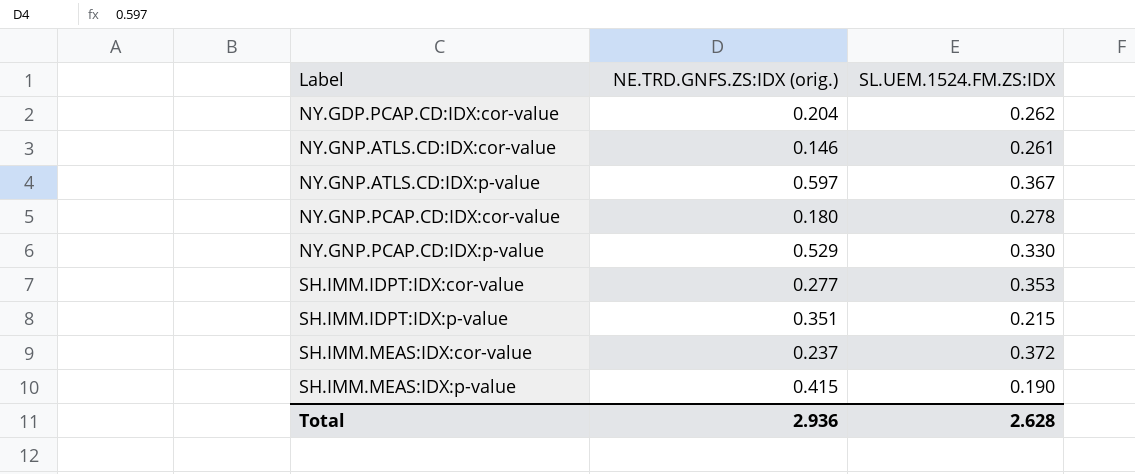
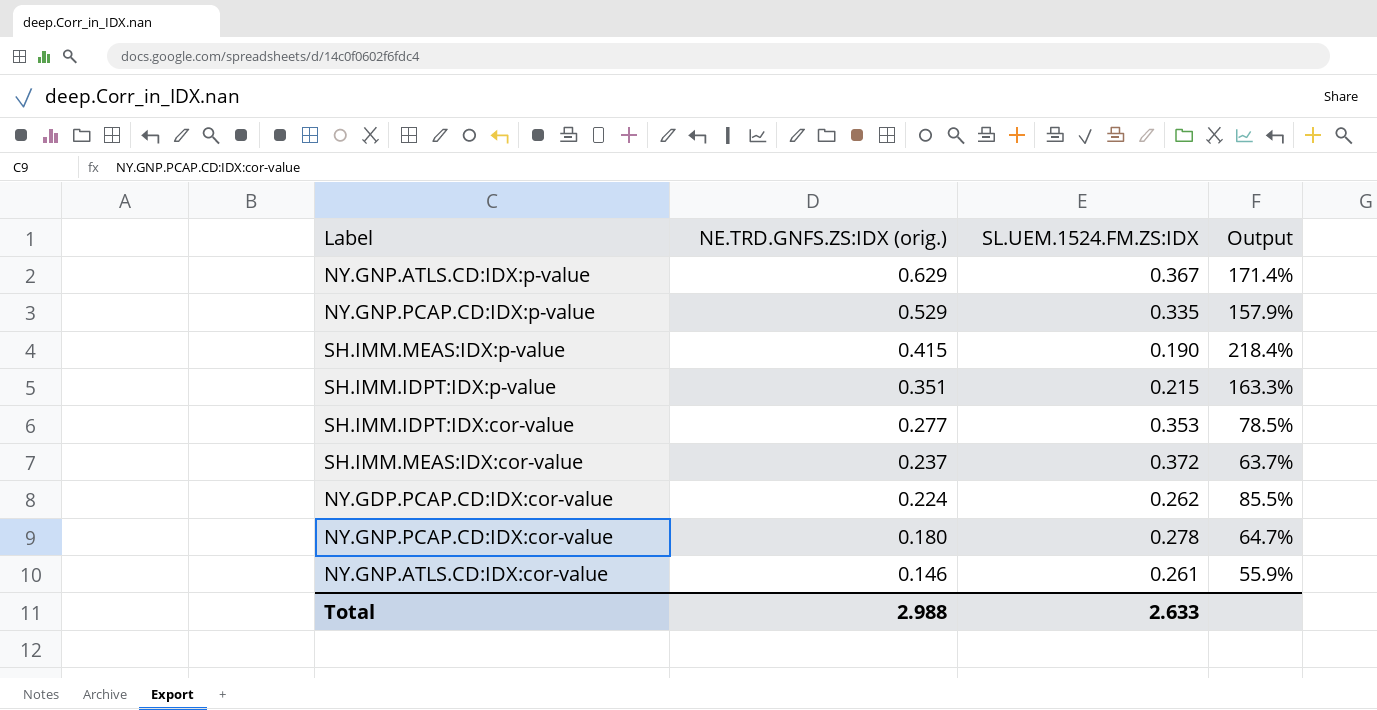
row order: Label ascending -> NE.TRD.GNFS.ZS:IDX (orig.) descending
column Output | formula: none -> [NE.TRD.GNFS.ZS:IDX (orig.)] / [SL.UEM.1524.FM.ZS:IDX]
NY.GNP.ATLS.CD:IDX:p-value | NE.TRD.GNFS.ZS:IDX (orig.): 0.597 -> 0.629
NY.GNP.PCAP.CD:IDX:p-value | SL.UEM.1524.FM.ZS:IDX: 0.330 -> 0.335
NY.GDP.PCAP.CD:IDX:cor-value | NE.TRD.GNFS.ZS:IDX (orig.): 0.204 -> 0.224
Total | NE.TRD.GNFS.ZS:IDX (orig.): 2.936 -> 2.988
Total | SL.UEM.1524.FM.ZS:IDX: 2.628 -> 2.633

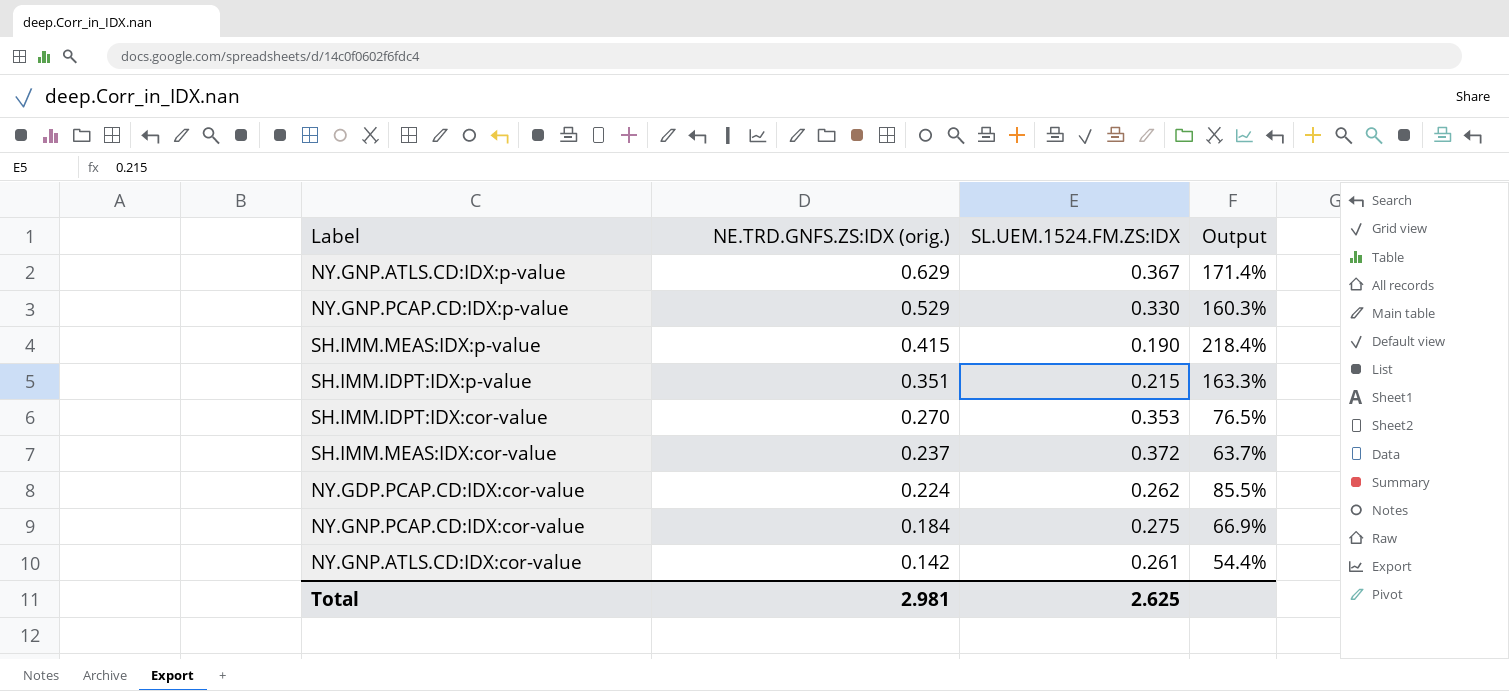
NY.GNP.PCAP.CD:IDX:p-value | SL.UEM.1524.FM.ZS:IDX: 0.335 -> 0.330
NY.GNP.PCAP.CD:IDX:p-value | Output: 157.9% -> 160.3%
SH.IMM.IDPT:IDX:cor-value | NE.TRD.GNFS.ZS:IDX (orig.): 0.277 -> 0.270
SH.IMM.IDPT:IDX:cor-value | Output: 78.5% -> 76.5%
NY.GNP.PCAP.CD:IDX:cor-value | NE.TRD.GNFS.ZS:IDX (orig.): 0.180 -> 0.184
NY.GNP.PCAP.CD:IDX:cor-value | SL.UEM.1524.FM.ZS:IDX: 0.278 -> 0.275
NY.GNP.PCAP.CD:IDX:cor-value | Output: 64.7% -> 66.9%
NY.GNP.ATLS.CD:IDX:cor-value | NE.TRD.GNFS.ZS:IDX (orig.): 0.146 -> 0.142
NY.GNP.ATLS.CD:IDX:cor-value | Output: 55.9% -> 54.4%
Total | NE.TRD.GNFS.ZS:IDX (orig.): 2.988 -> 2.981
Total | SL.UEM.1524.FM.ZS:IDX: 2.633 -> 2.625

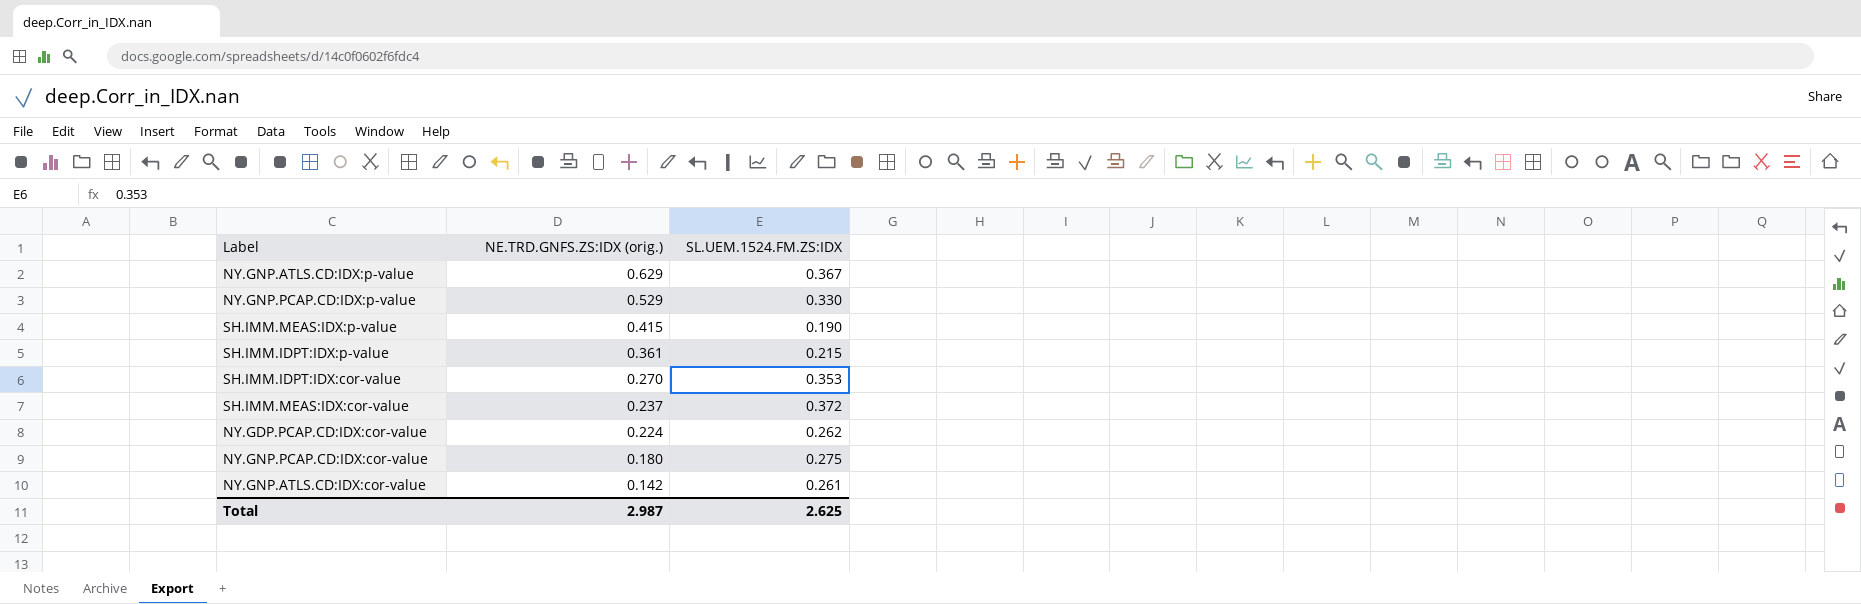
column Output | formula: [NE.TRD.GNFS.ZS:IDX (orig.)] / [SL.UEM.1524.FM.ZS:IDX] -> none
SH.IMM.IDPT:IDX:p-value | NE.TRD.GNFS.ZS:IDX (orig.): 0.351 -> 0.361
NY.GNP.PCAP.CD:IDX:cor-value | NE.TRD.GNFS.ZS:IDX (orig.): 0.184 -> 0.180
Total | NE.TRD.GNFS.ZS:IDX (orig.): 2.981 -> 2.987

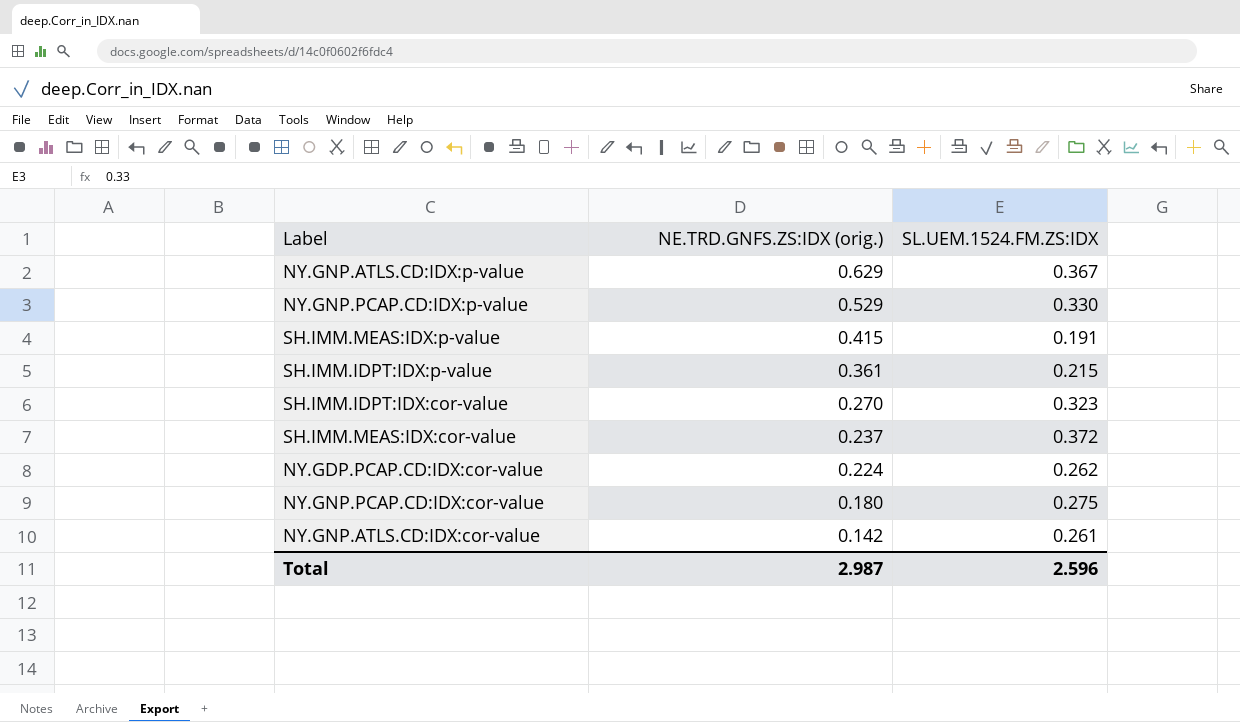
SH.IMM.MEAS:IDX:p-value | SL.UEM.1524.FM.ZS:IDX: 0.190 -> 0.191
SH.IMM.IDPT:IDX:cor-value | SL.UEM.1524.FM.ZS:IDX: 0.353 -> 0.323
Total | SL.UEM.1524.FM.ZS:IDX: 2.625 -> 2.596

